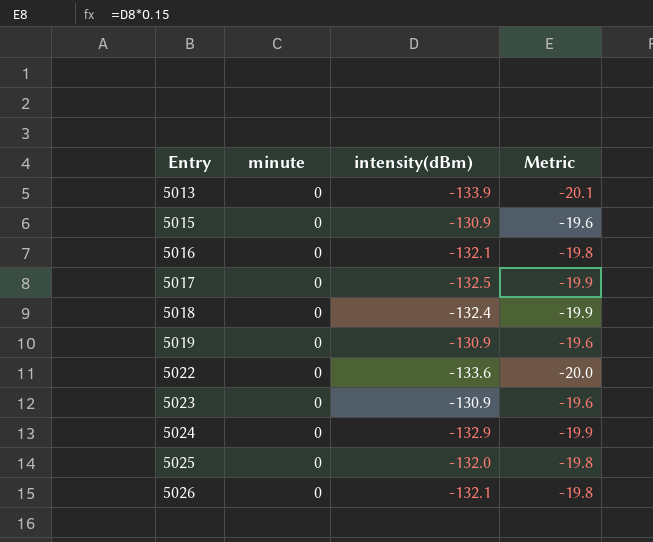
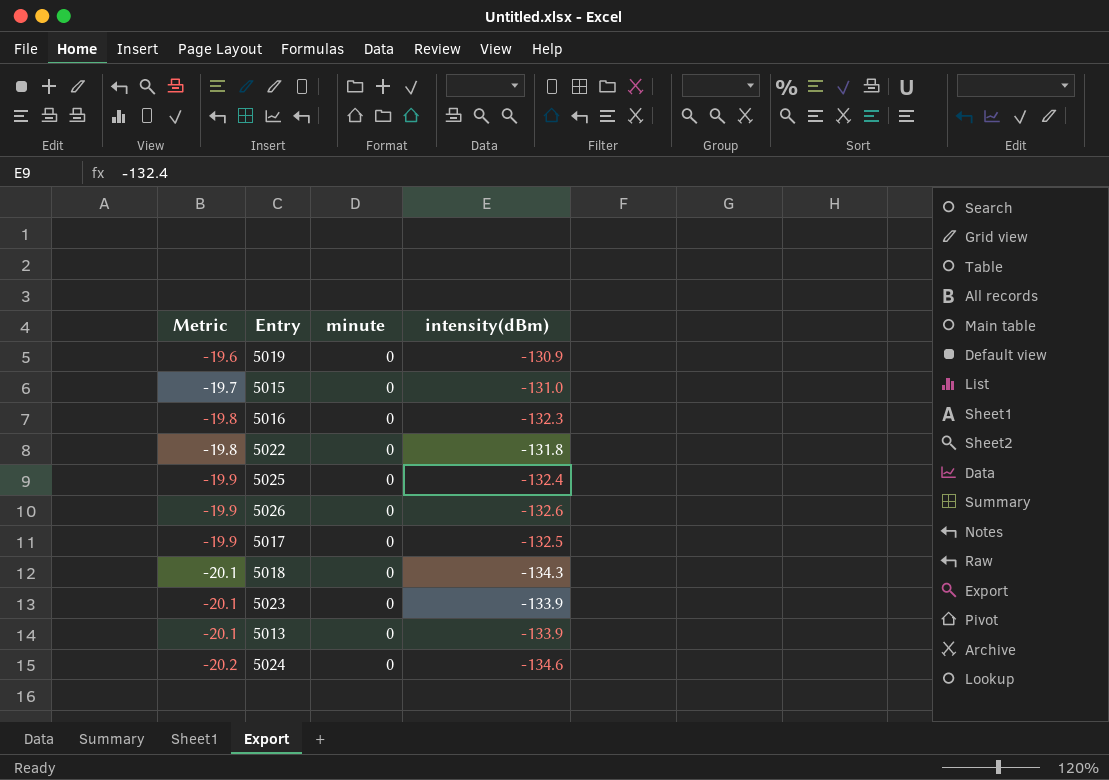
row order: Entry ascending -> Metric descending
column Metric | position: 4 -> 1
5015 | Metric: -19.6 -> -19.7
5015 | intensity(dBm): -130.9 -> -131.0
5016 | intensity(dBm): -132.1 -> -132.3
5022 | Metric: -20.0 -> -19.8
5022 | intensity(dBm): -133.6 -> -131.8
5025 | Metric: -19.8 -> -19.9
5025 | intensity(dBm): -132.0 -> -132.4
5026 | Metric: -19.8 -> -19.9
5026 | intensity(dBm): -132.1 -> -132.6
5018 | Metric: -19.9 -> -20.1
5018 | intensity(dBm): -132.4 -> -134.3
5023 | Metric: -19.6 -> -20.1
5023 | intensity(dBm): -130.9 -> -133.9
5024 | Metric: -19.9 -> -20.2
5024 | intensity(dBm): -132.9 -> -134.6

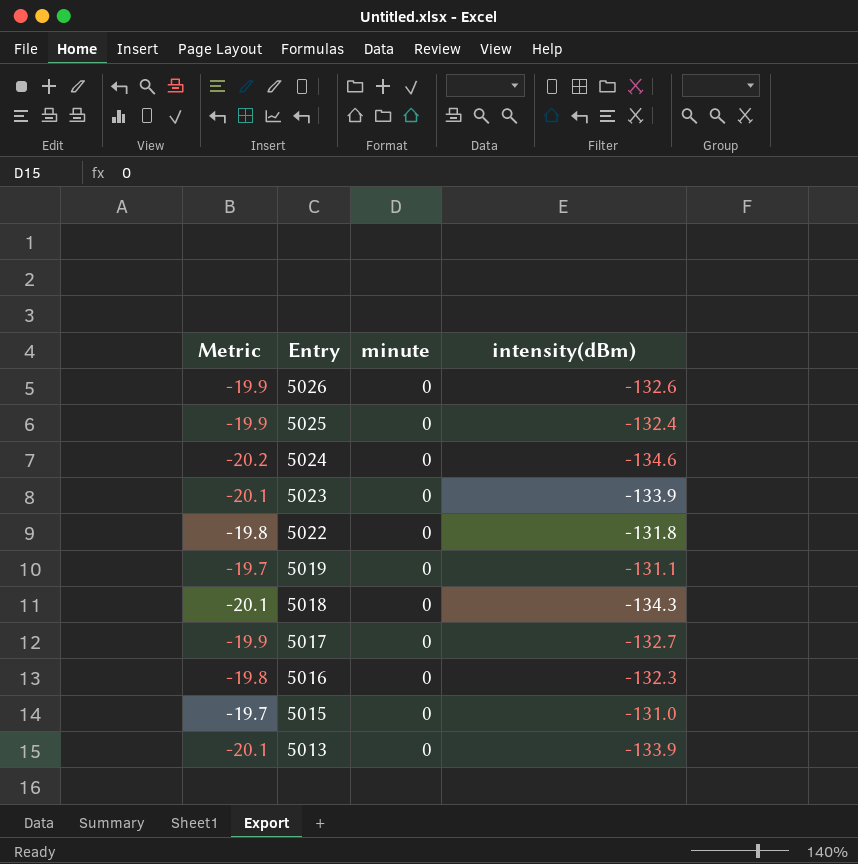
row order: Metric descending -> Entry descending
5019 | Metric: -19.6 -> -19.7
5019 | intensity(dBm): -130.9 -> -131.1
5017 | intensity(dBm): -132.5 -> -132.7

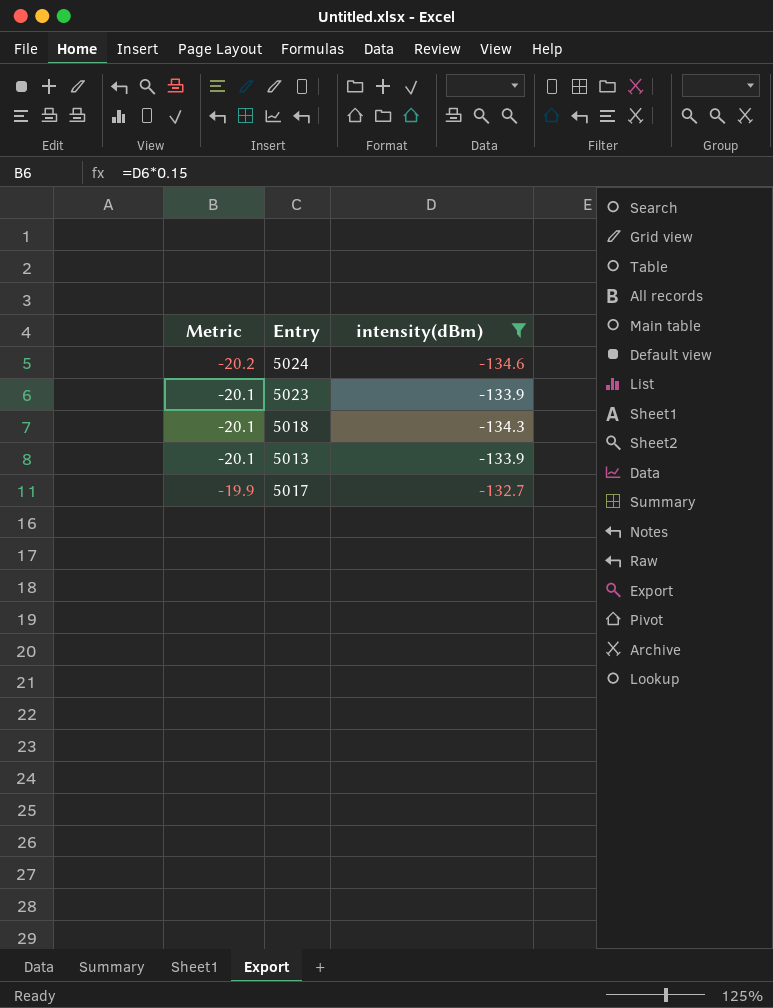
filter: none -> intensity(dBm) <= -132.7
row order: Entry descending -> Metric ascending
column minute | position: 3 -> none

